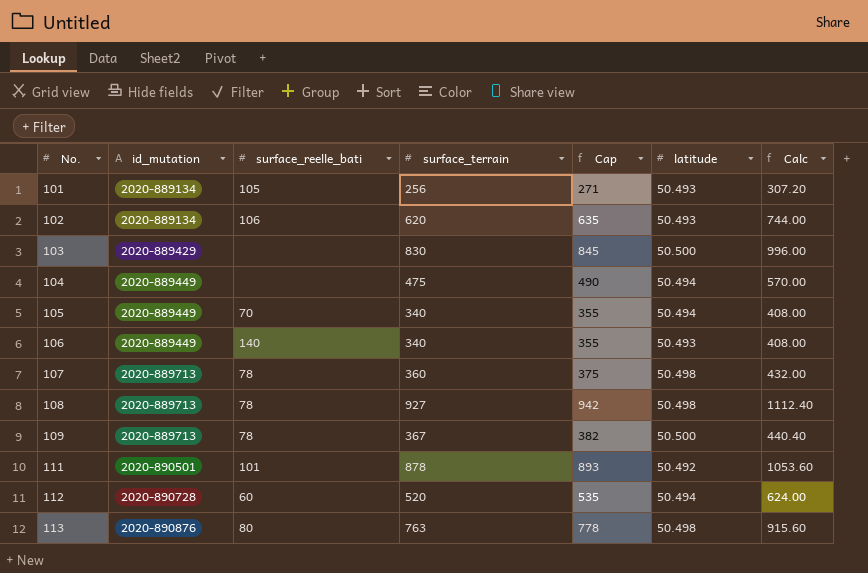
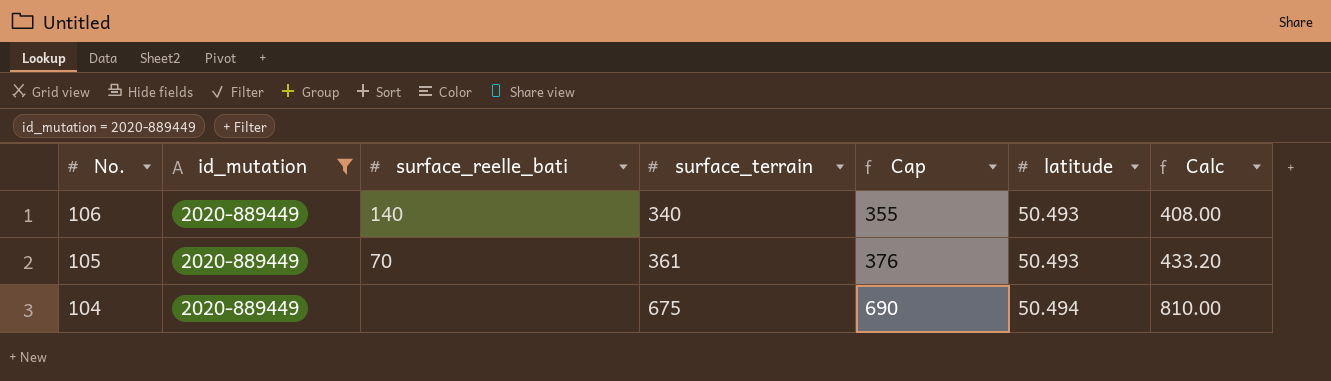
filter: none -> id_mutation = 2020-889449
row order: No. ascending -> No. descending
105 | surface_terrain: 340 -> 361
105 | Cap: 355 -> 376
105 | latitude: 50.494 -> 50.493
105 | Calc: 408.00 -> 433.20
104 | surface_terrain: 475 -> 675
104 | Cap: 490 -> 690
104 | Calc: 570.00 -> 810.00

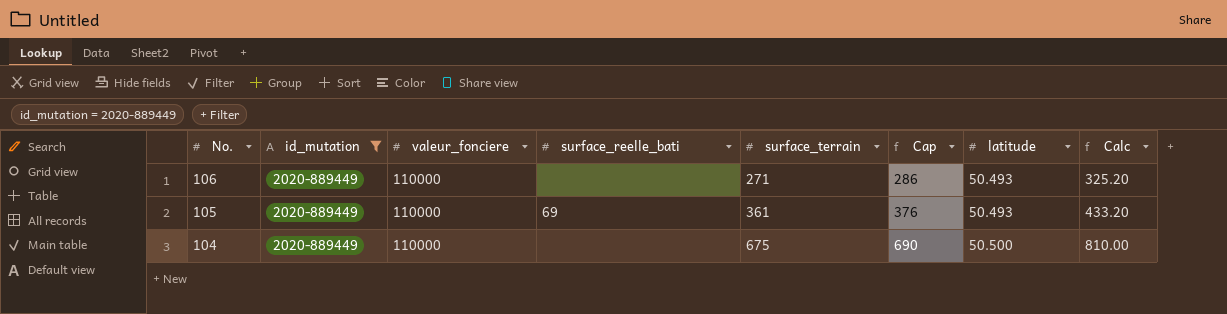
column valeur_fonciere | position: none -> 3
106 | surface_reelle_bati: 140 -> none
106 | surface_terrain: 340 -> 271
106 | Cap: 355 -> 286
106 | Calc: 408.00 -> 325.20
105 | surface_reelle_bati: 70 -> 69
104 | latitude: 50.494 -> 50.500

